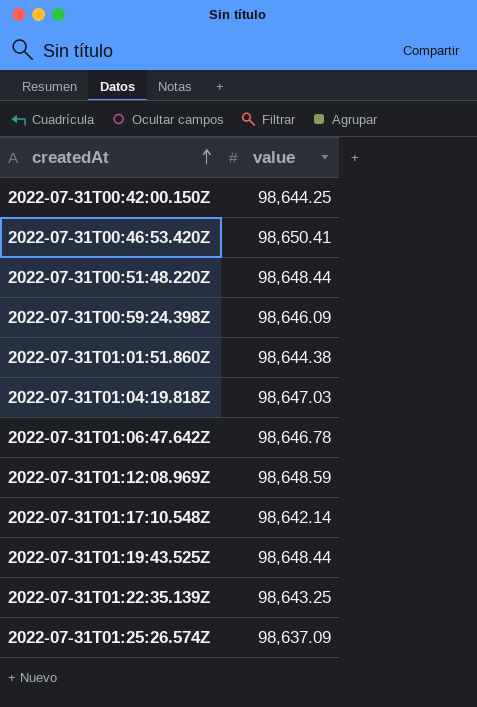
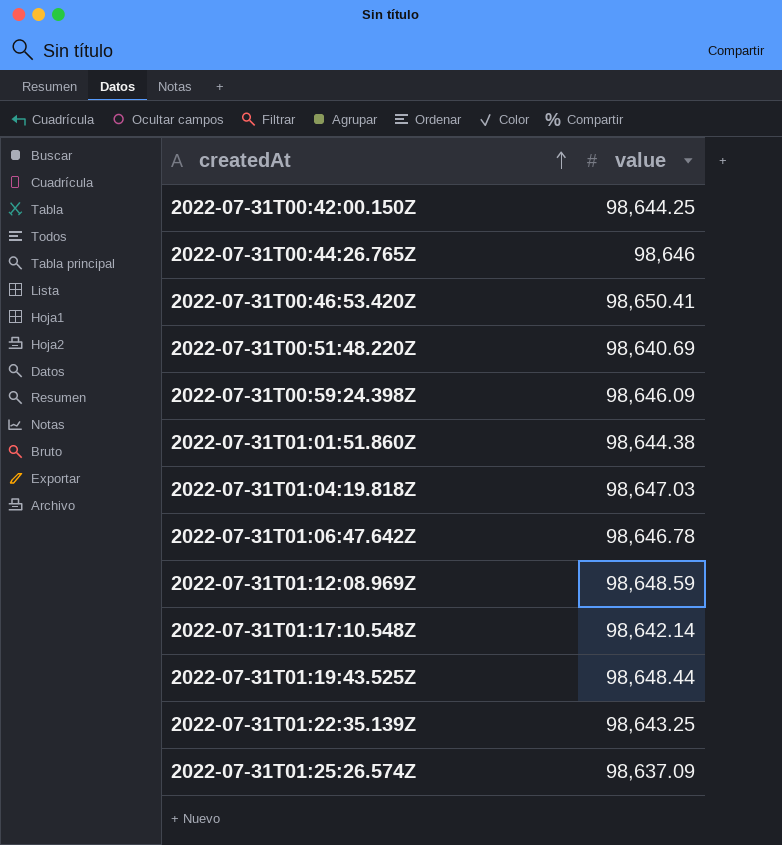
row 2022-07-31T00:44:26.765Z: none -> 98,646
2022-07-31T00:51:48.220Z | value: 98,648.44 -> 98,640.69

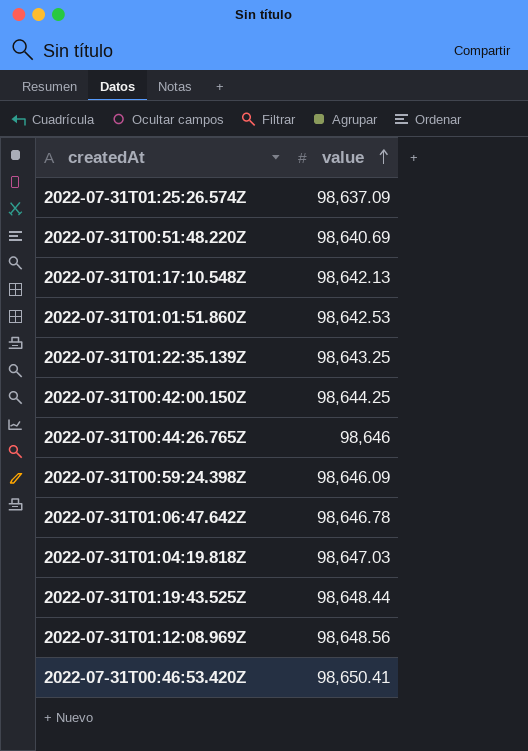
row order: createdAt ascending -> value ascending
2022-07-31T01:17:10.548Z | value: 98,642.14 -> 98,642.13
2022-07-31T01:01:51.860Z | value: 98,644.38 -> 98,642.53
2022-07-31T01:12:08.969Z | value: 98,648.59 -> 98,648.56

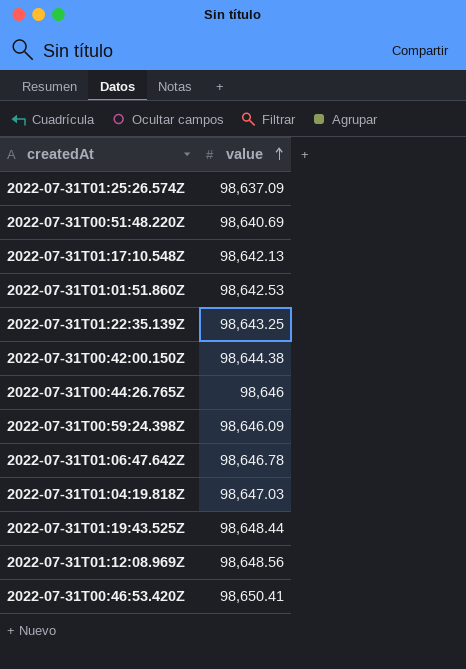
2022-07-31T00:42:00.150Z | value: 98,644.25 -> 98,644.38

